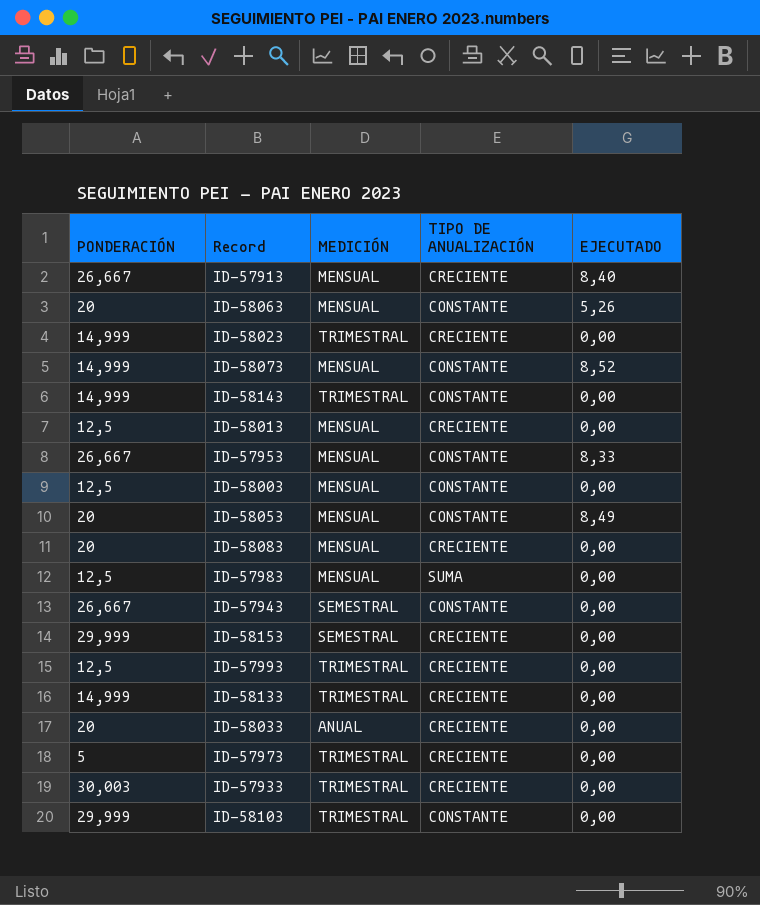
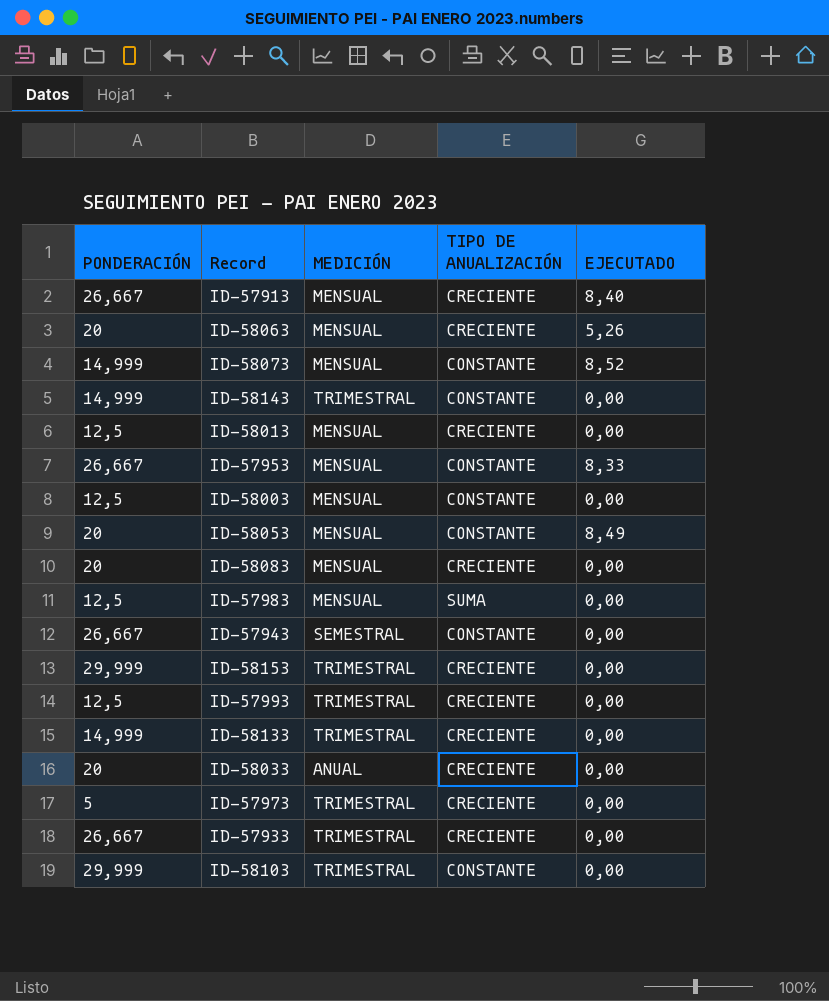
row ID-58023: 14,999 | TRIMESTRAL | CRECIENTE | 0,00 -> none
ID-58063 | TIPO DE ANUALIZACIÓN: CONSTANTE -> CRECIENTE
ID-58153 | MEDICIÓN: SEMESTRAL -> TRIMESTRAL
ID-57933 | PONDERACIÓN: 30,003 -> 26,667

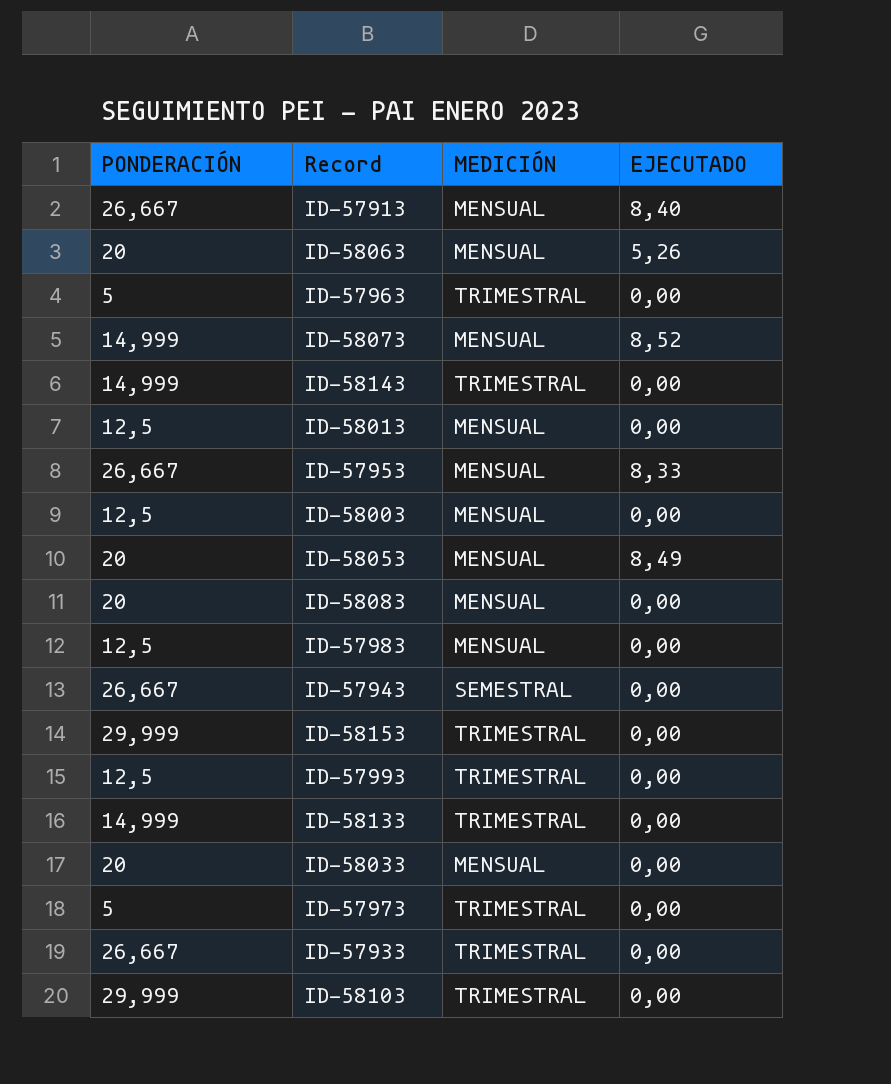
column TIPO DE ANUALIZACIÓN | position: 4 -> none
row ID-57963: none -> 5 | TRIMESTRAL | 0,00
ID-58033 | MEDICIÓN: ANUAL -> MENSUAL

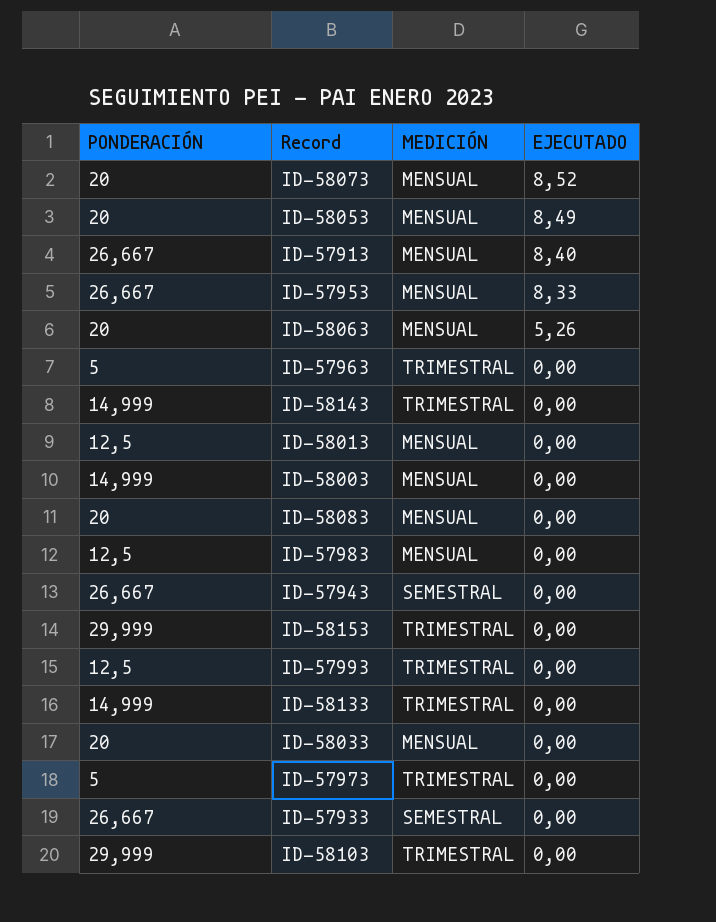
row order: none -> EJECUTADO descending
ID-58073 | PONDERACIÓN: 14,999 -> 20
ID-58003 | PONDERACIÓN: 12,5 -> 14,999
ID-57933 | MEDICIÓN: TRIMESTRAL -> SEMESTRAL

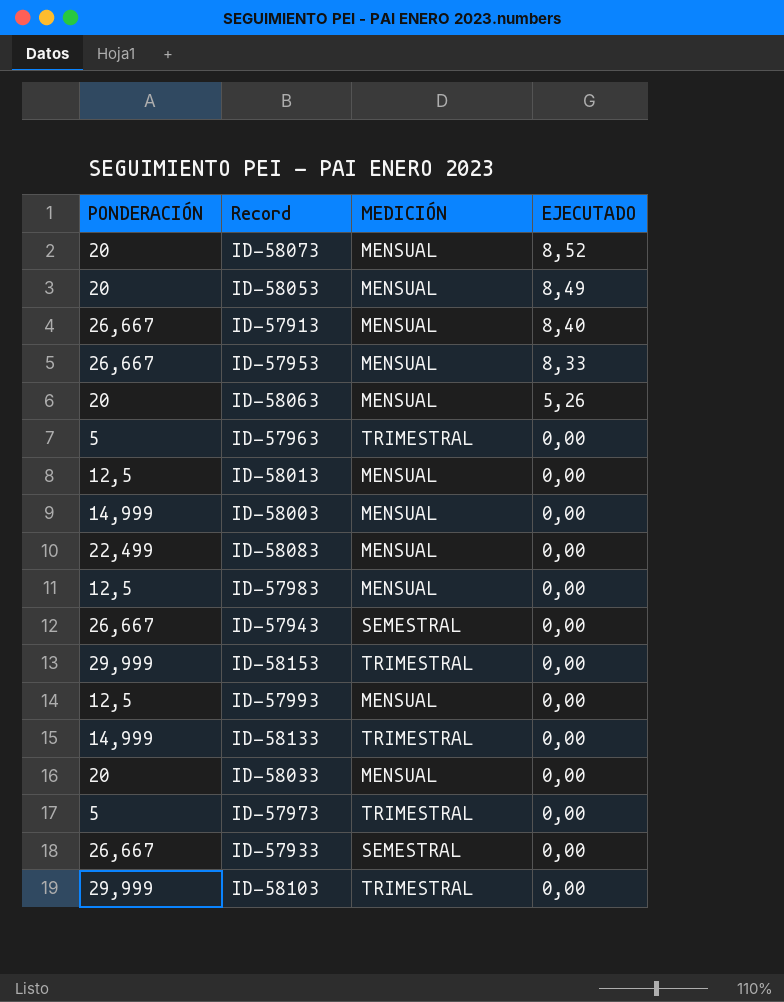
row ID-58143: 14,999 | TRIMESTRAL | 0,00 -> none
ID-58083 | PONDERACIÓN: 20 -> 22,499
ID-57993 | MEDICIÓN: TRIMESTRAL -> MENSUAL

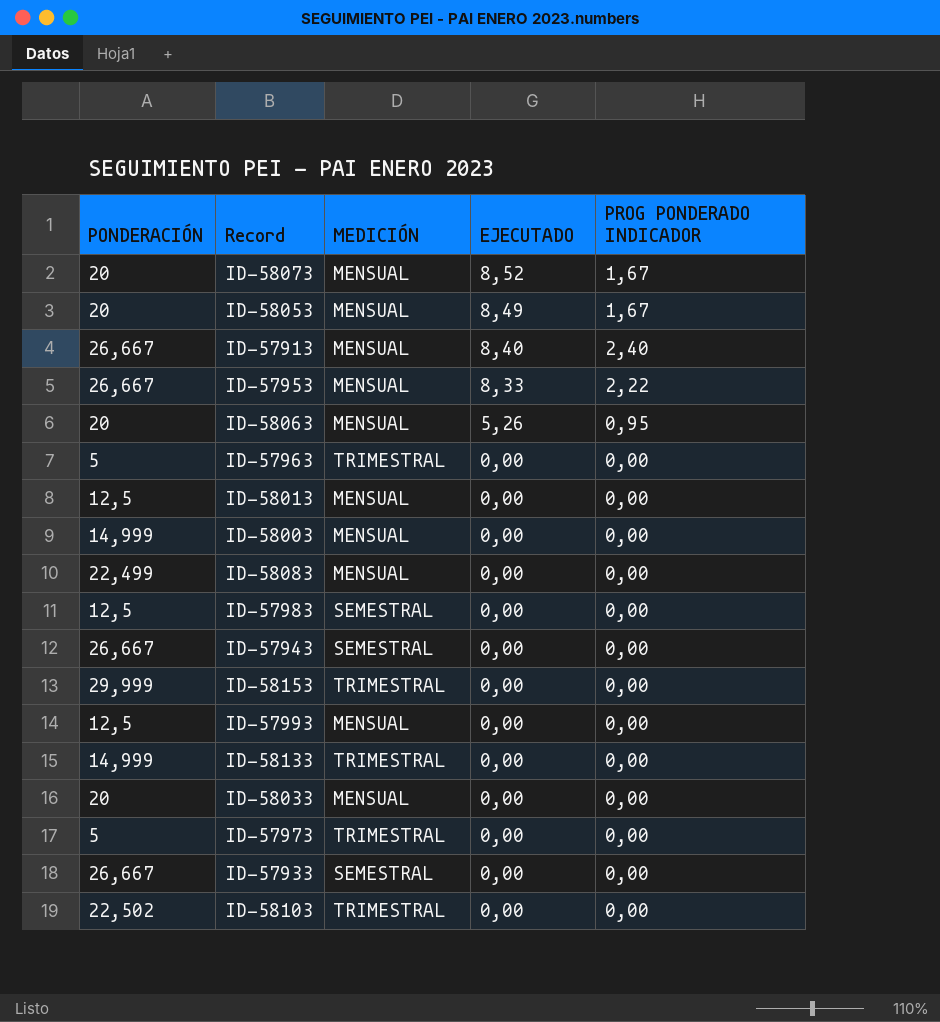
column PROG PONDERADO INDICADOR | position: none -> 5
ID-57983 | MEDICIÓN: MENSUAL -> SEMESTRAL
ID-58103 | PONDERACIÓN: 29,999 -> 22,502

